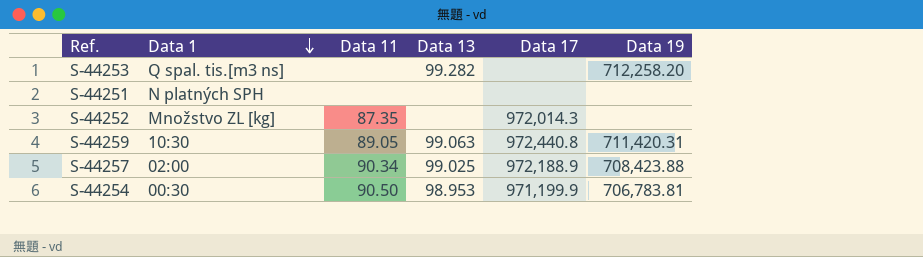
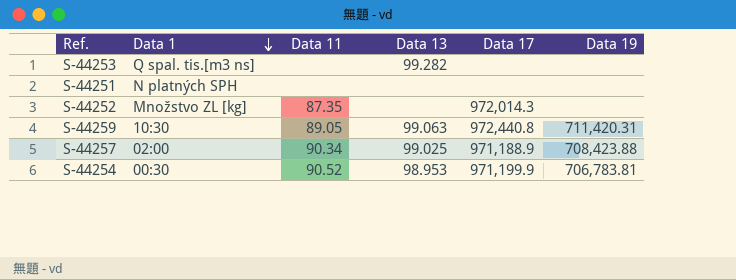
S-44253 | Data 19: 712,258.20 -> none
S-44257 | Data 17: 972,188.9 -> 971,188.9
S-44254 | Data 11: 90.50 -> 90.52

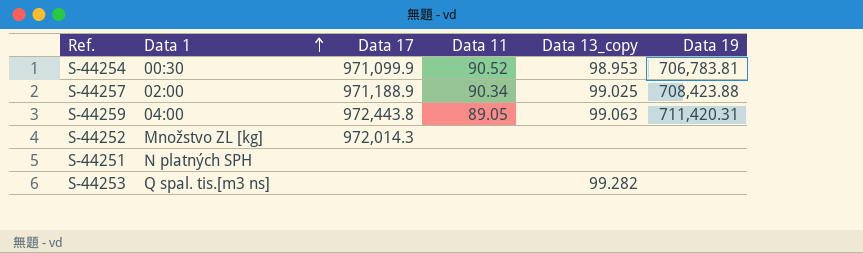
row order: Data 1 descending -> Data 1 ascending
column Data 17 | position: 5 -> 3
column name: Data 13 -> Data 13_copy
S-44254 | Data 17: 971,199.9 -> 971,099.9
S-44259 | Data 1: 10:30 -> 04:00
S-44259 | Data 17: 972,440.8 -> 972,443.8
S-44252 | Data 11: 87.35 -> none

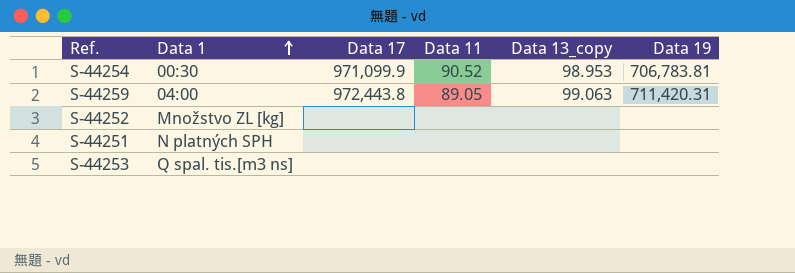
row S-44257: 02:00 | 971,188.9 | 90.34 | 99.025 | 708,423.88 -> none
S-44252 | Data 17: 972,014.3 -> none
S-44253 | Data 13_copy: 99.282 -> none

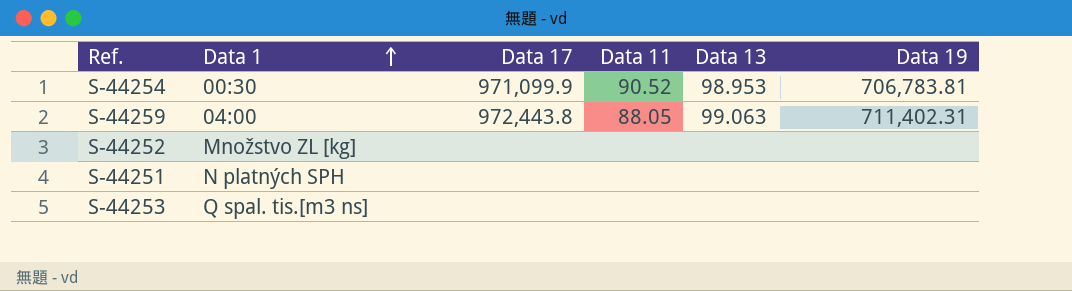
column name: Data 13_copy -> Data 13
S-44259 | Data 11: 89.05 -> 88.05
S-44259 | Data 19: 711,420.31 -> 711,402.31

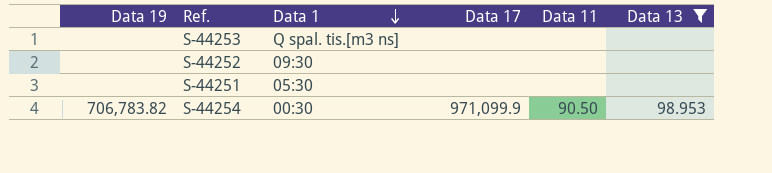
filter: none -> Data 13 != 99.063
row order: Data 1 ascending -> Data 1 descending
column Data 19 | position: 6 -> 1
S-44252 | Data 1: Množstvo ZL [kg] -> 09:30
S-44251 | Data 1: N platných SPH -> 05:30
S-44254 | Data 19: 706,783.81 -> 706,783.82
S-44254 | Data 11: 90.52 -> 90.50

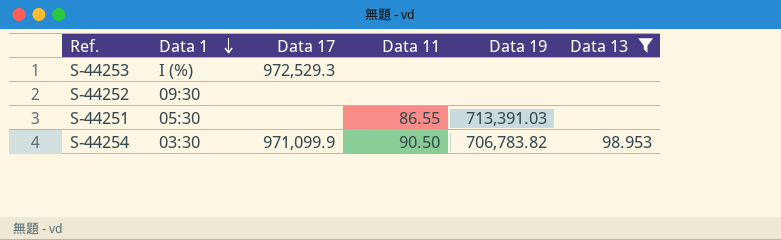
column Data 19 | position: 1 -> 5
S-44253 | Data 1: Q spal. tis.[m3 ns] -> I (%)
S-44253 | Data 17: none -> 972,529.3
S-44251 | Data 11: none -> 86.55
S-44251 | Data 19: none -> 713,391.03
S-44254 | Data 1: 00:30 -> 03:30

